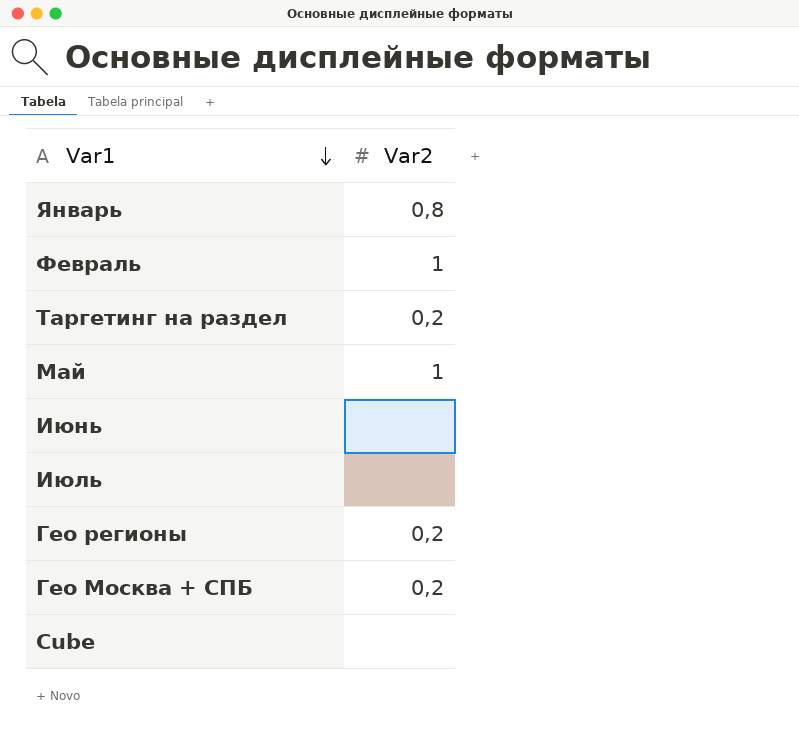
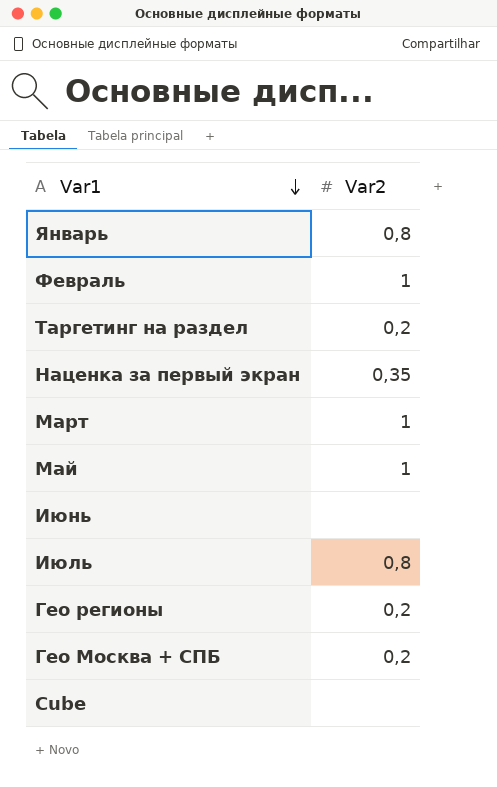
row Наценка за первый экран: none -> 0,35
row Март: none -> 1
Июль | Var2: none -> 0,8

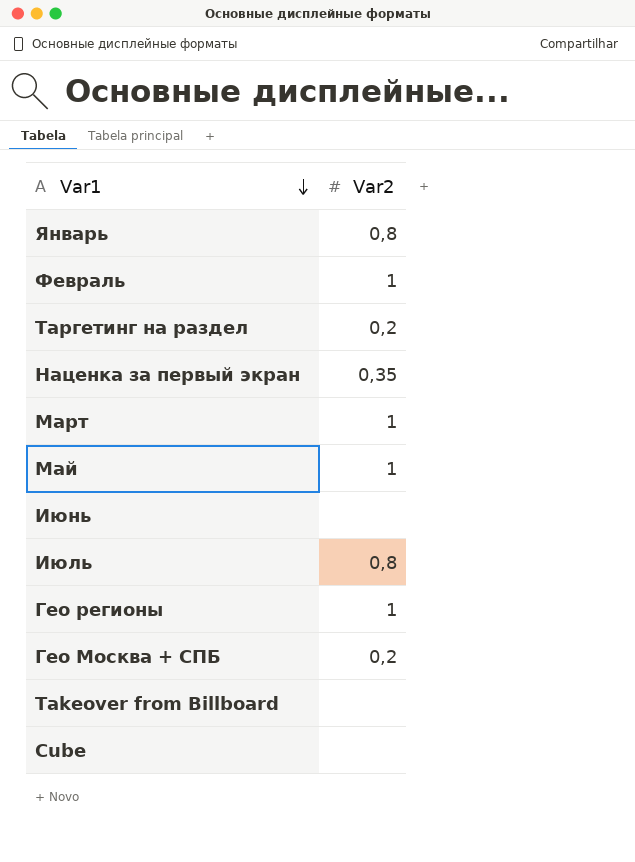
Гео регионы | Var2: 0,2 -> 1
row Takeover from Billboard: none -> none

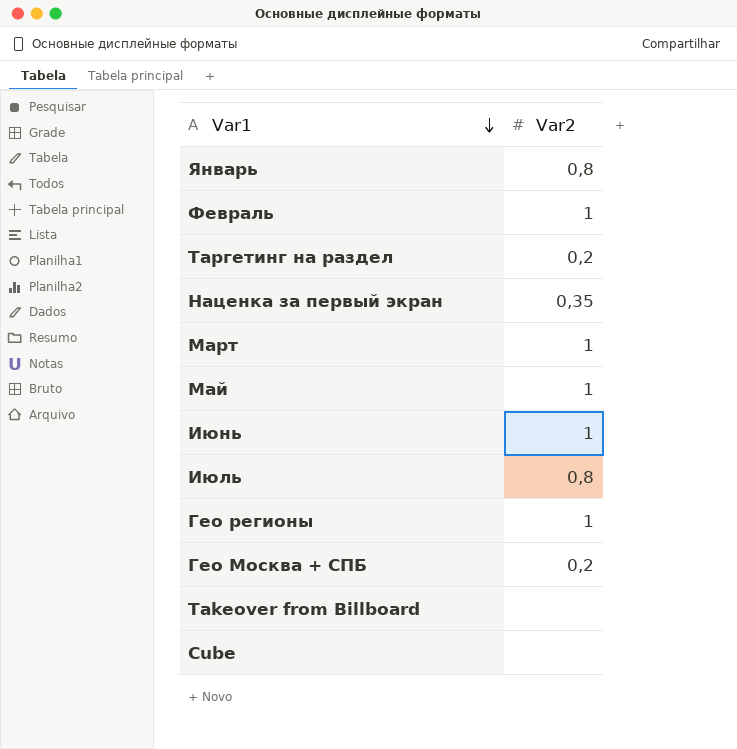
Июнь | Var2: none -> 1

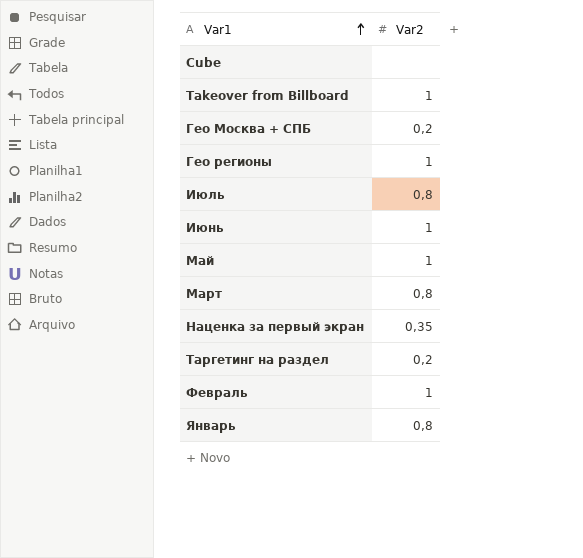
row order: Var1 descending -> Var1 ascending
Takeover from Billboard | Var2: none -> 1
Март | Var2: 1 -> 0,8

